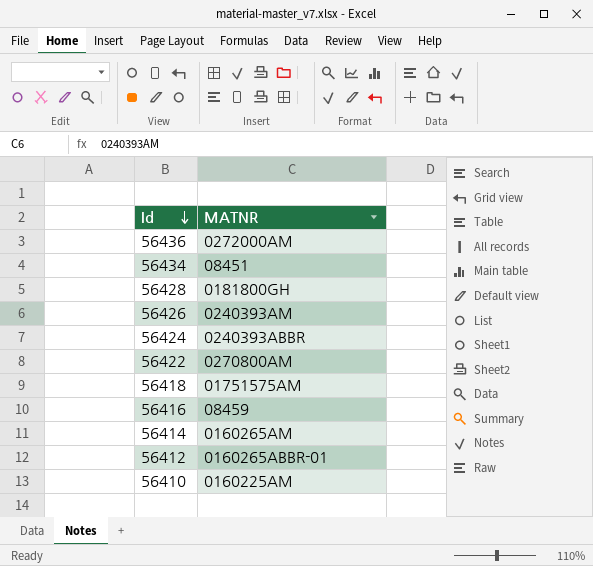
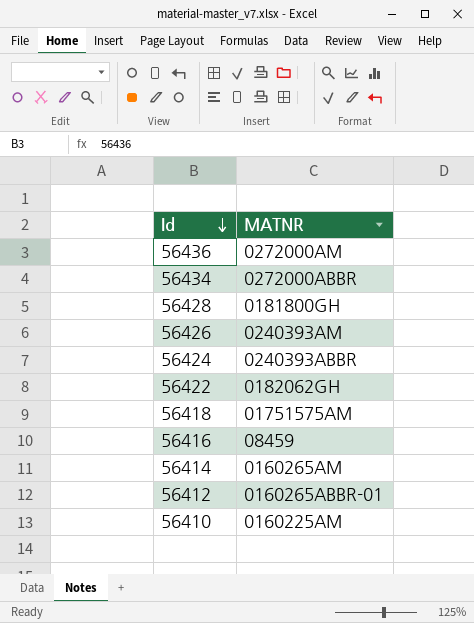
56434 | MATNR: 08451 -> 0272000ABBR
56422 | MATNR: 0270800AM -> 0182062GH

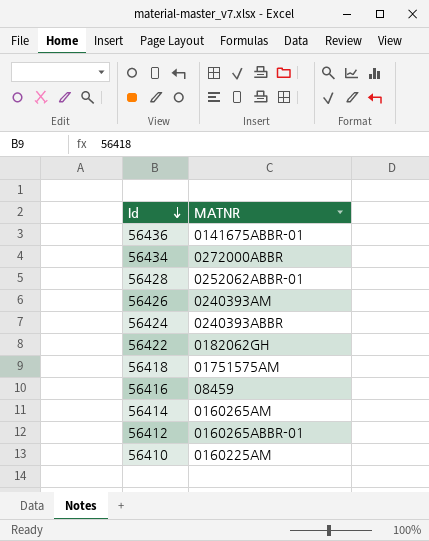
56436 | MATNR: 0272000AM -> 0141675ABBR-01
56428 | MATNR: 0181800GH -> 0252062ABBR-01

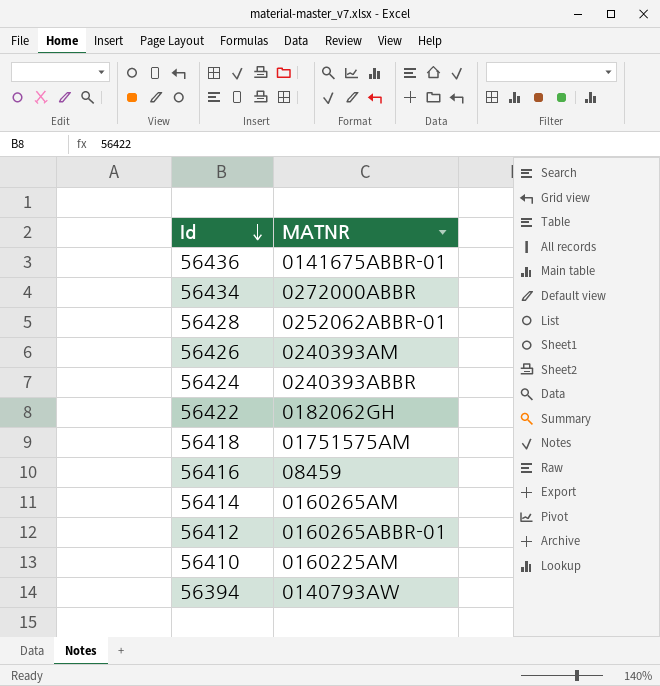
row 56394: none -> 0140793AW

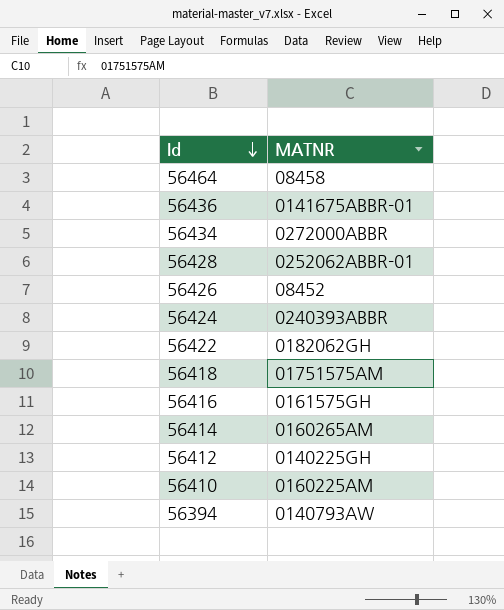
row 56464: none -> 08458
56426 | MATNR: 0240393AM -> 08452
56416 | MATNR: 08459 -> 0161575GH
56412 | MATNR: 0160265ABBR-01 -> 0140225GH

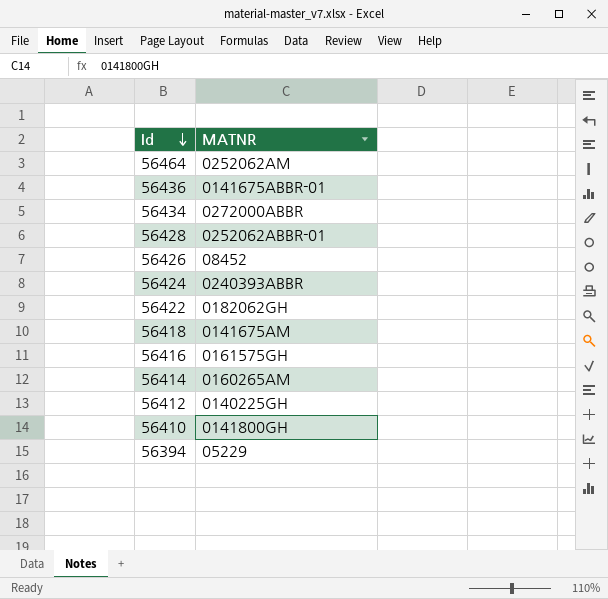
56464 | MATNR: 08458 -> 0252062AM
56418 | MATNR: 01751575AM -> 0141675AM
56410 | MATNR: 0160225AM -> 0141800GH
56394 | MATNR: 0140793AW -> 05229

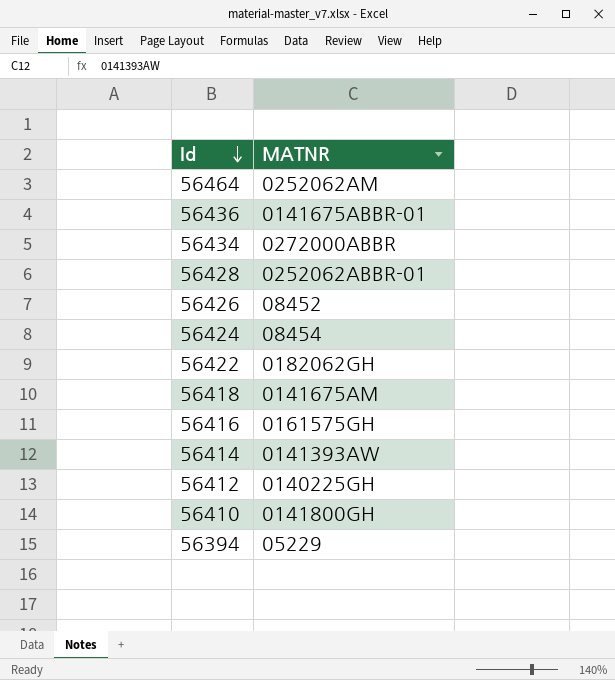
56424 | MATNR: 0240393ABBR -> 08454
56414 | MATNR: 0160265AM -> 0141393AW

